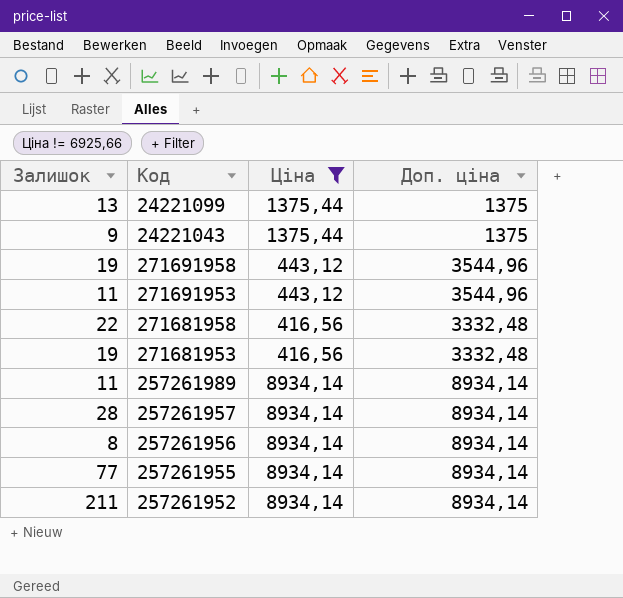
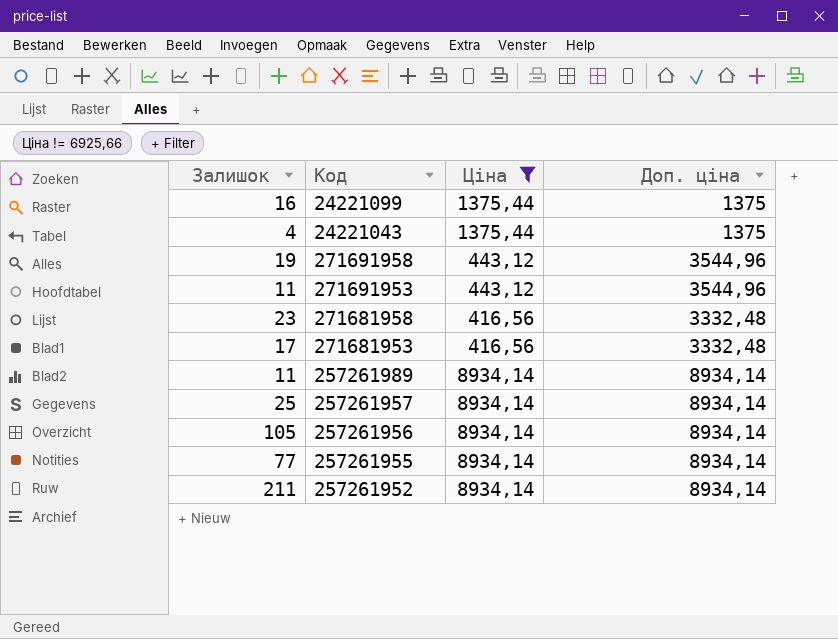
24221099 | Залишок: 13 -> 16
24221043 | Залишок: 9 -> 4
271681958 | Залишок: 22 -> 23
271681953 | Залишок: 19 -> 17
257261957 | Залишок: 28 -> 25
257261956 | Залишок: 8 -> 105

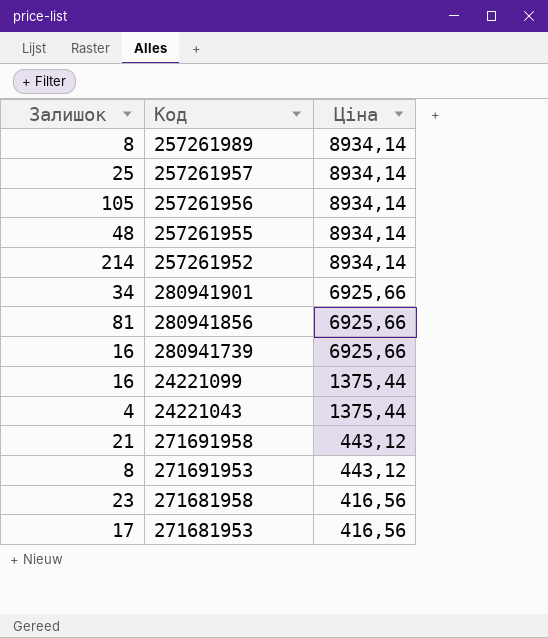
filter: Ціна != 6925,66 -> none
row order: none -> Ціна descending
column Доп. ціна | position: 4 -> none
257261989 | Залишок: 11 -> 8
257261955 | Залишок: 77 -> 48
257261952 | Залишок: 211 -> 214
271691958 | Залишок: 19 -> 21
271691953 | Залишок: 11 -> 8

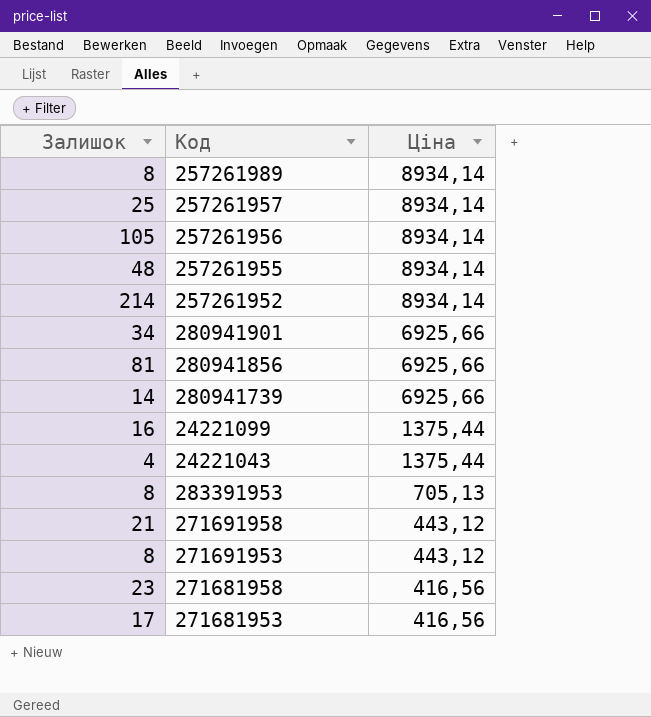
280941739 | Залишок: 16 -> 14
row 283391953: none -> 8 | 705,13

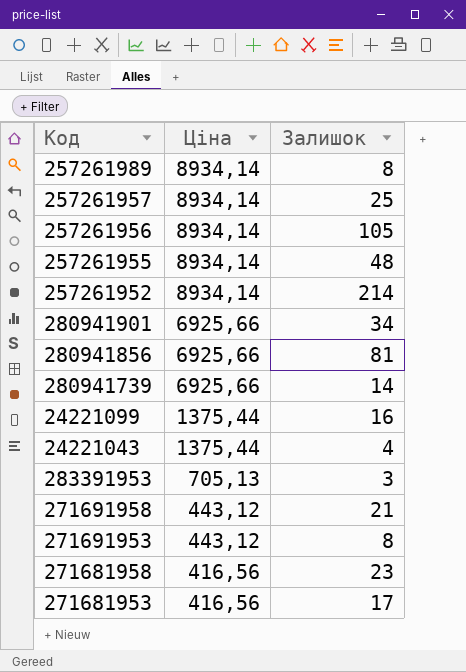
column Залишок | position: 1 -> 3
283391953 | Залишок: 8 -> 3

